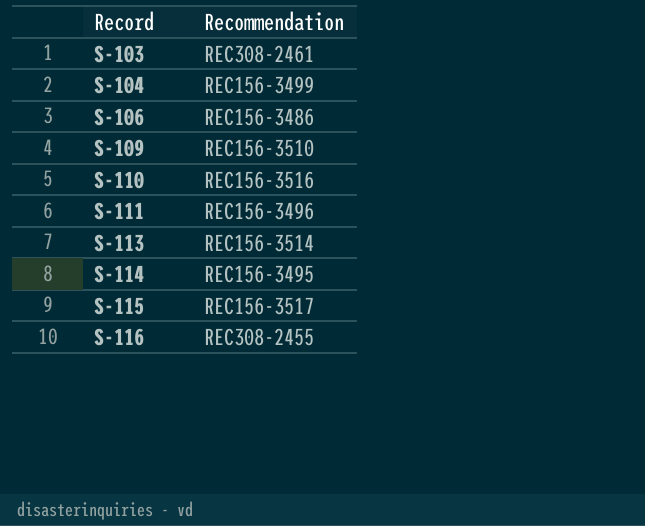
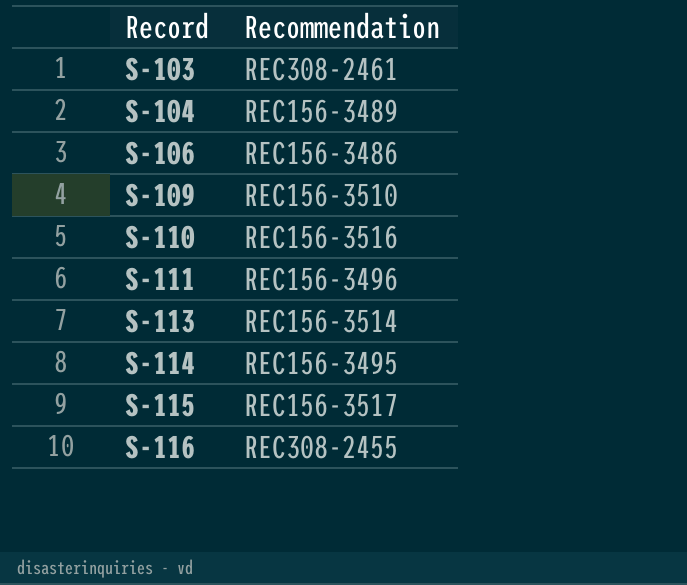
S-104 | Recommendation: REC156-3499 -> REC156-3489

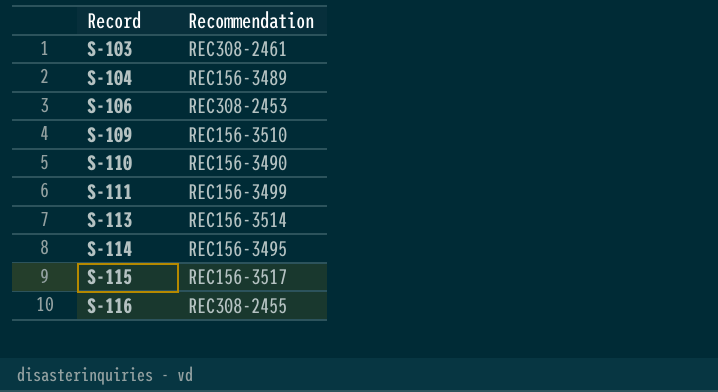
S-106 | Recommendation: REC156-3486 -> REC308-2453
S-110 | Recommendation: REC156-3516 -> REC156-3490
S-111 | Recommendation: REC156-3496 -> REC156-3499

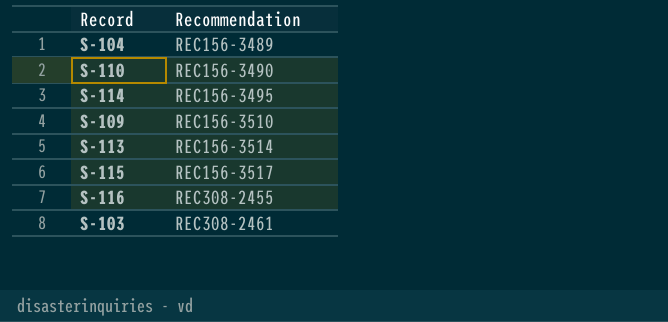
row order: Record ascending -> Recommendation ascending
row S-106: REC308-2453 -> none
row S-111: REC156-3499 -> none

